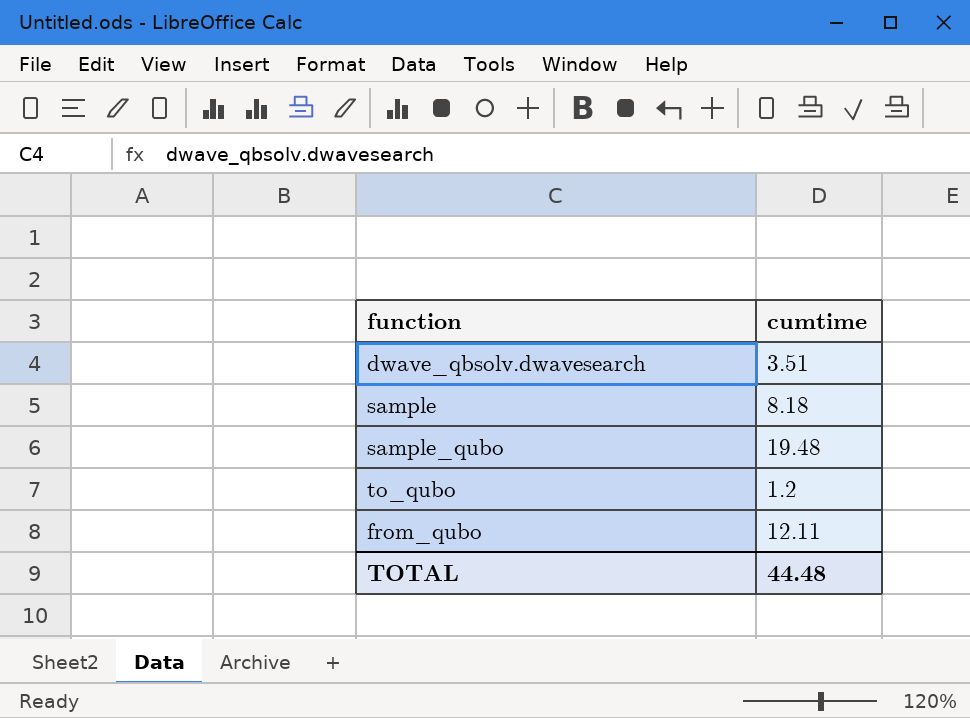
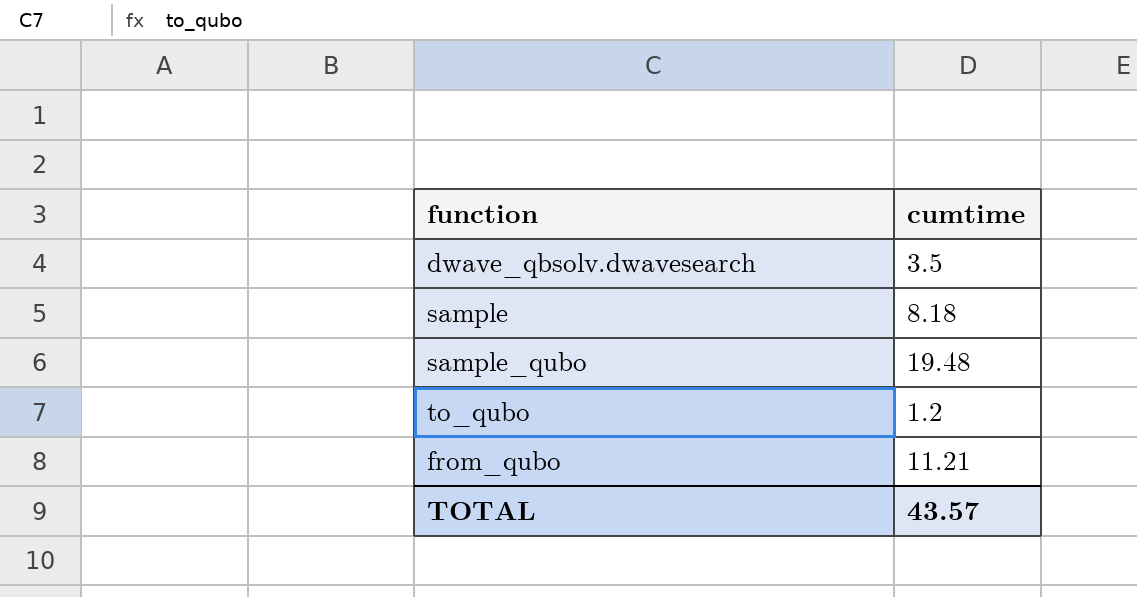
dwave_qbsolv.dwavesearch | cumtime: 3.51 -> 3.5
from_qubo | cumtime: 12.11 -> 11.21
TOTAL | cumtime: 44.48 -> 43.57

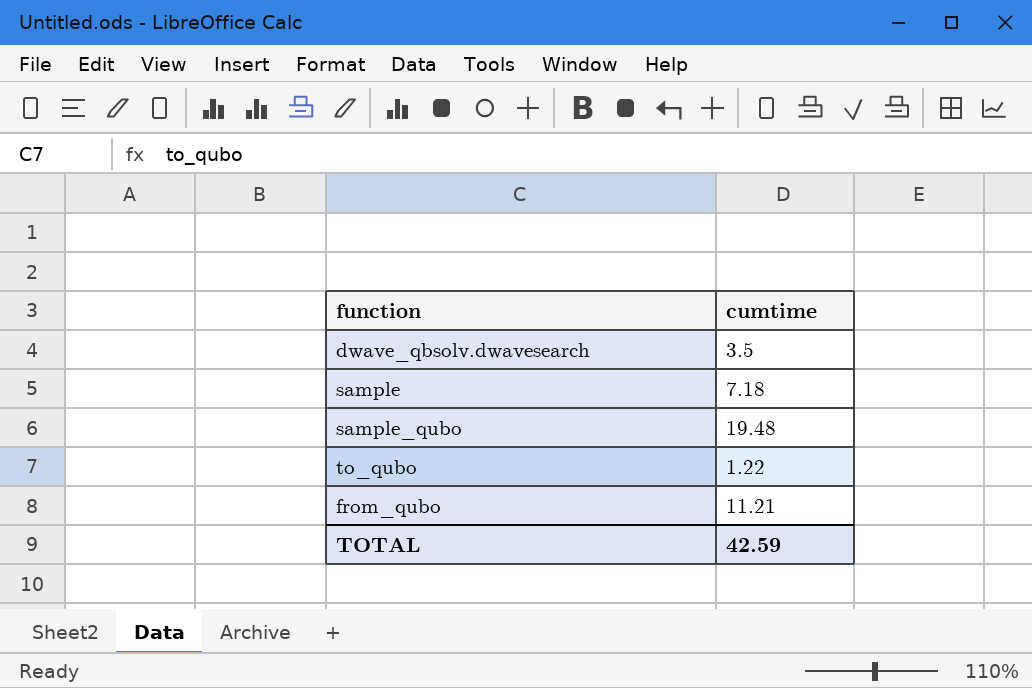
sample | cumtime: 8.18 -> 7.18
to_qubo | cumtime: 1.2 -> 1.22
TOTAL | cumtime: 43.57 -> 42.59

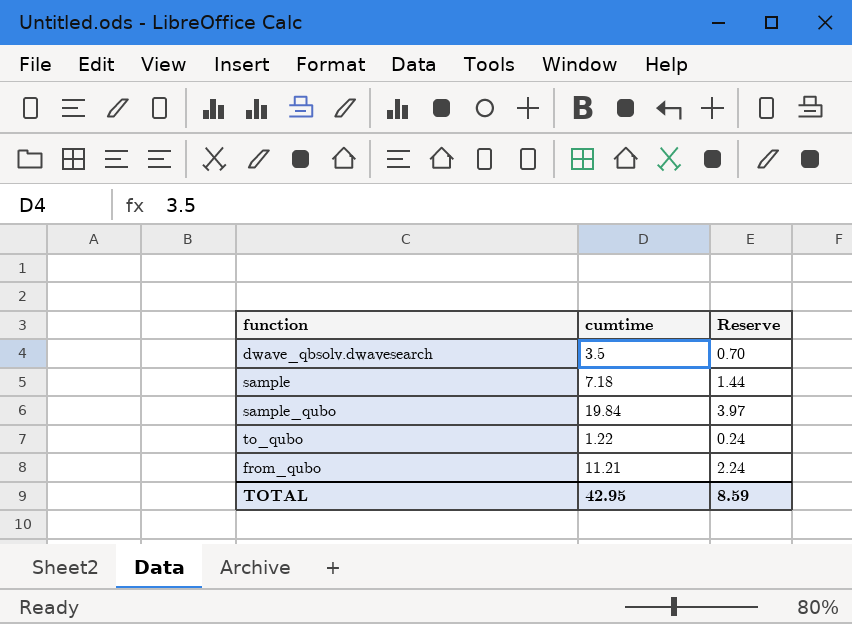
column Reserve | formula: none -> [cumtime] * 0.2
sample_qubo | cumtime: 19.48 -> 19.84
TOTAL | cumtime: 42.59 -> 42.95

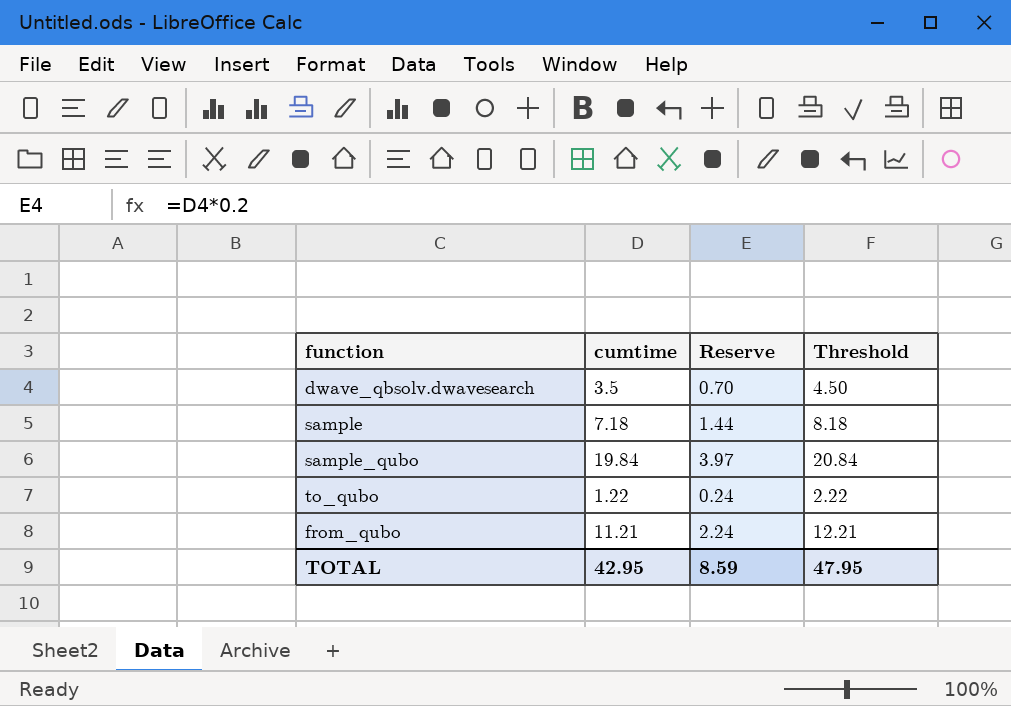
column Threshold | formula: none -> [cumtime] + 1

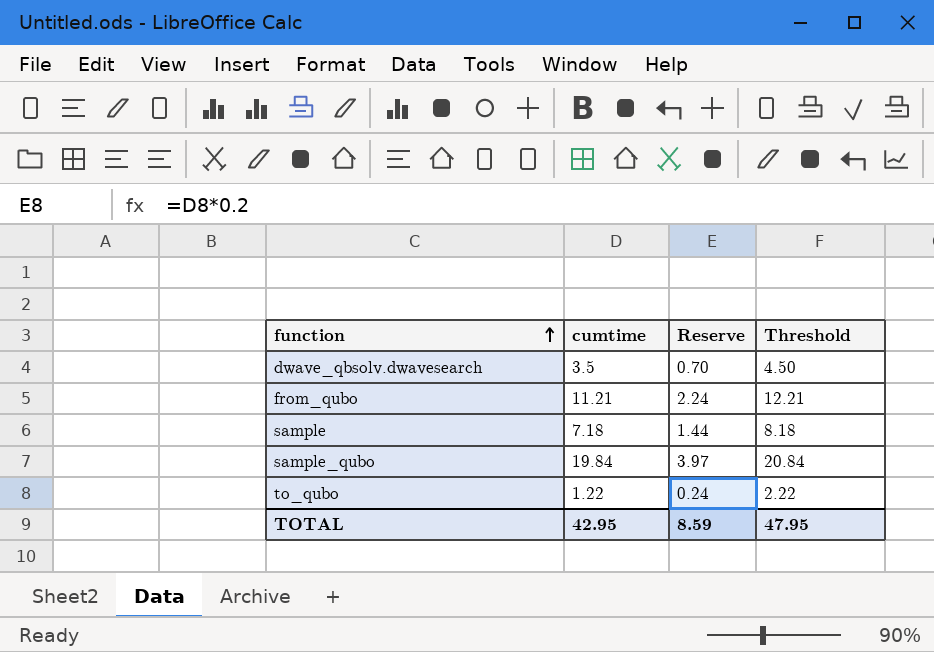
row order: none -> function ascending

